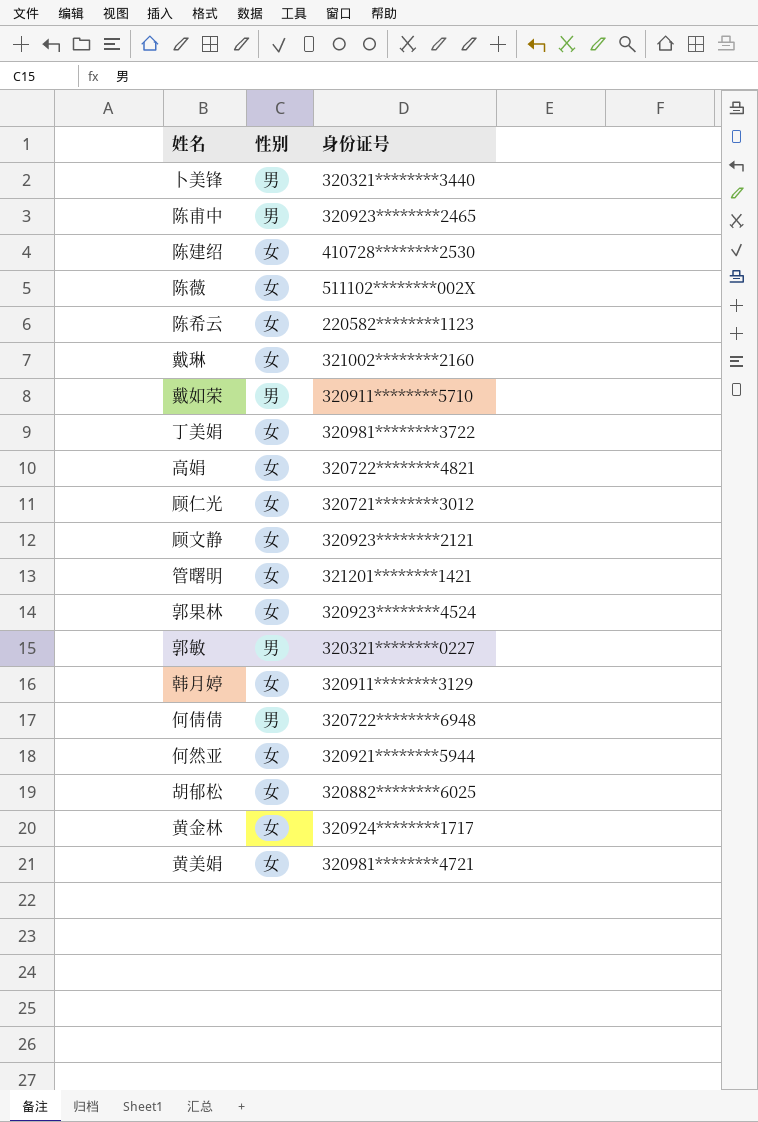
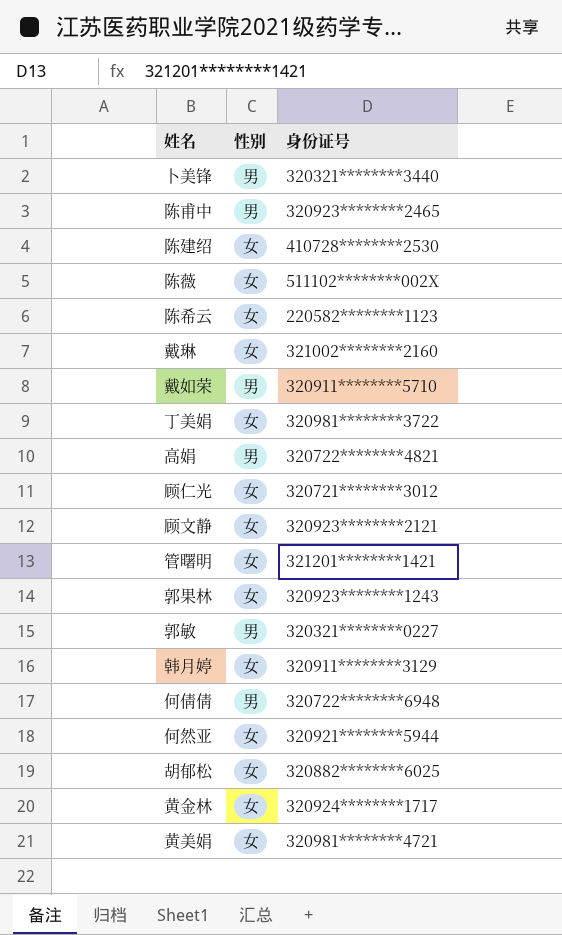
高娟 | 性别: 女 -> 男
郭果林 | 身份证号: 320923********4524 -> 320923********1243

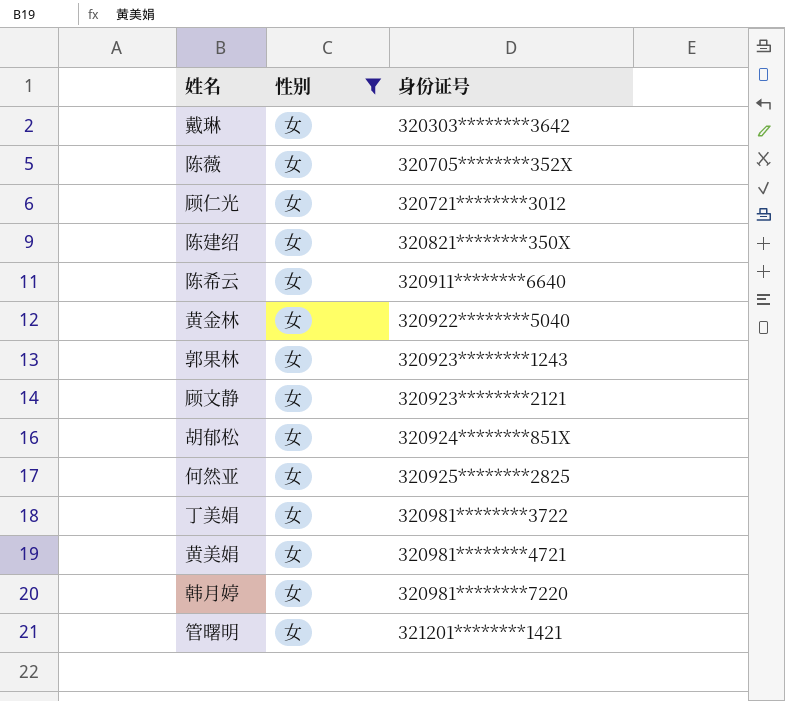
filter: none -> 性别 = 女
row order: none -> 身份证号 ascending
戴琳 | 身份证号: 321002********2160 -> 320303********3642
陈薇 | 身份证号: 511102********002X -> 320705********352X
陈建绍 | 身份证号: 410728********2530 -> 320821********350X
陈希云 | 身份证号: 220582********1123 -> 320911********6640
黄金林 | 身份证号: 320924********1717 -> 320922********5040
胡郁松 | 身份证号: 320882********6025 -> 320924********851X
何然亚 | 身份证号: 320921********5944 -> 320925********2825
韩月婷 | 身份证号: 320911********3129 -> 320981********7220

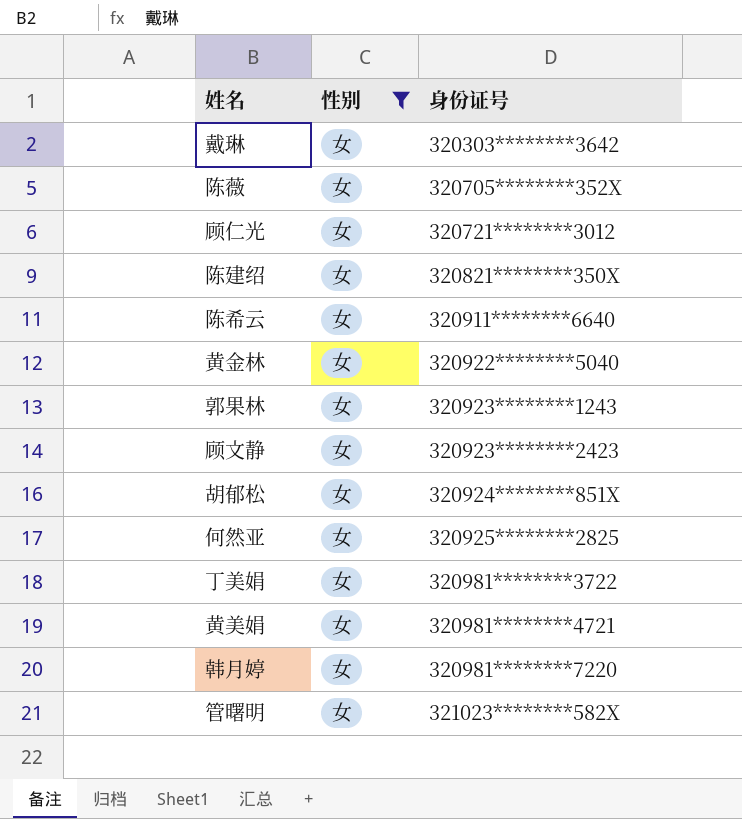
顾文静 | 身份证号: 320923********2121 -> 320923********2423
管曙明 | 身份证号: 321201********1421 -> 321023********582X

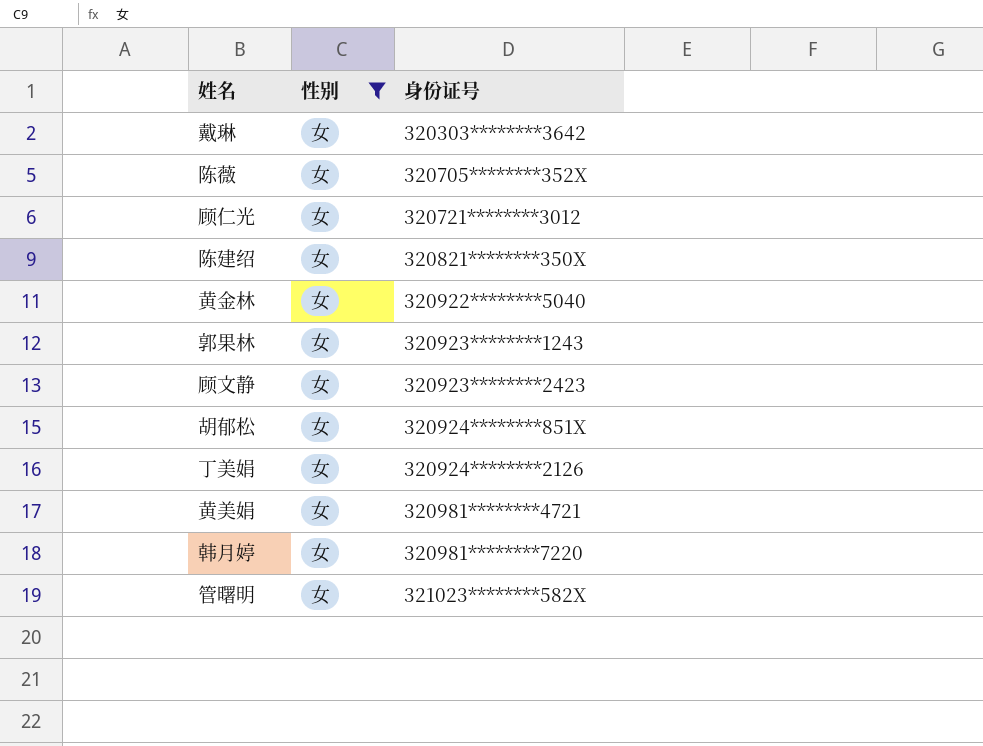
row 陈希云: 女 | 320911********6640 -> none
row 何然亚: 女 | 320925********2825 -> none
丁美娟 | 身份证号: 320981********3722 -> 320924********2126

